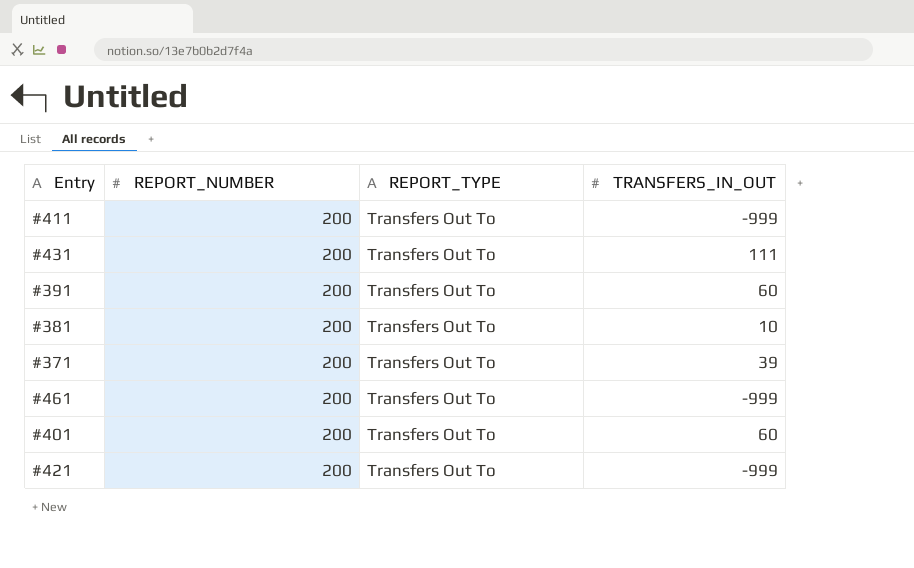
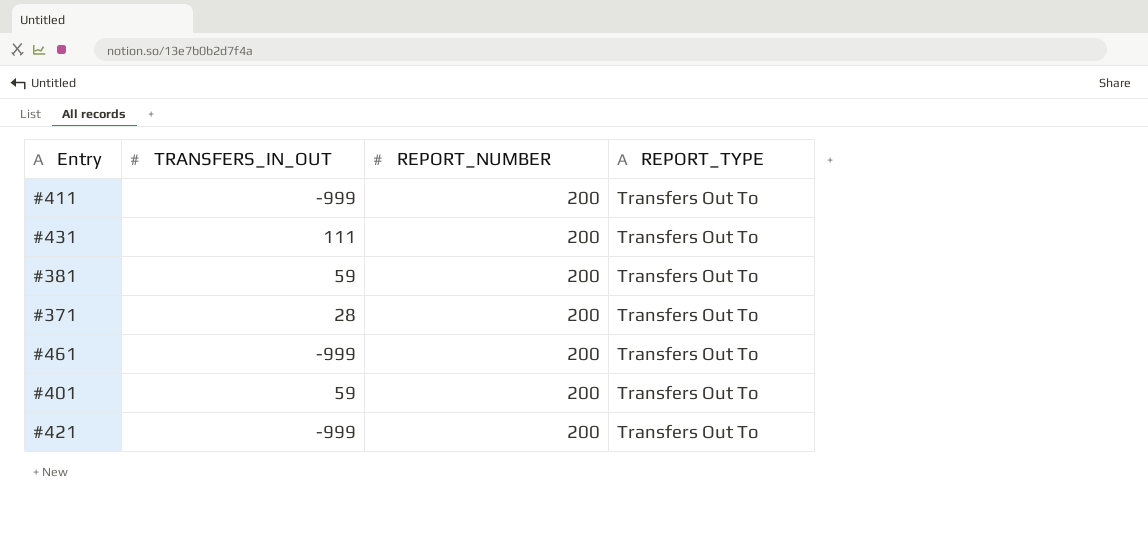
column TRANSFERS_IN_OUT | position: 4 -> 2
row #391: 200 | Transfers Out To | 60 -> none
#381 | TRANSFERS_IN_OUT: 10 -> 59
#371 | TRANSFERS_IN_OUT: 39 -> 28
#401 | TRANSFERS_IN_OUT: 60 -> 59

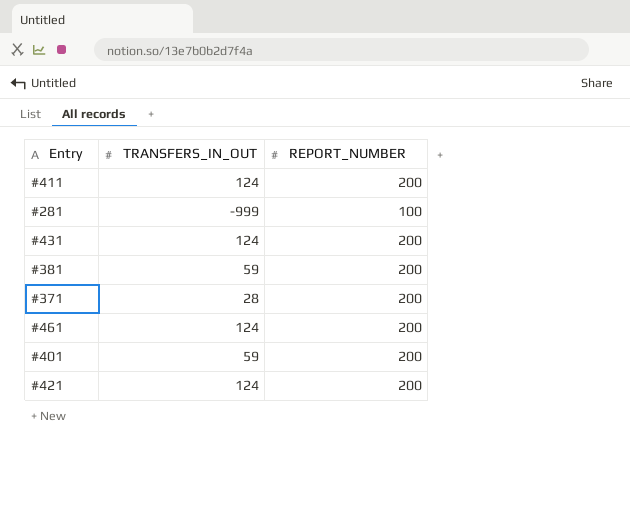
column REPORT_TYPE | position: 4 -> none
#411 | TRANSFERS_IN_OUT: -999 -> 124
row #281: none -> -999 | 100
#431 | TRANSFERS_IN_OUT: 111 -> 124
#461 | TRANSFERS_IN_OUT: -999 -> 124
#421 | TRANSFERS_IN_OUT: -999 -> 124

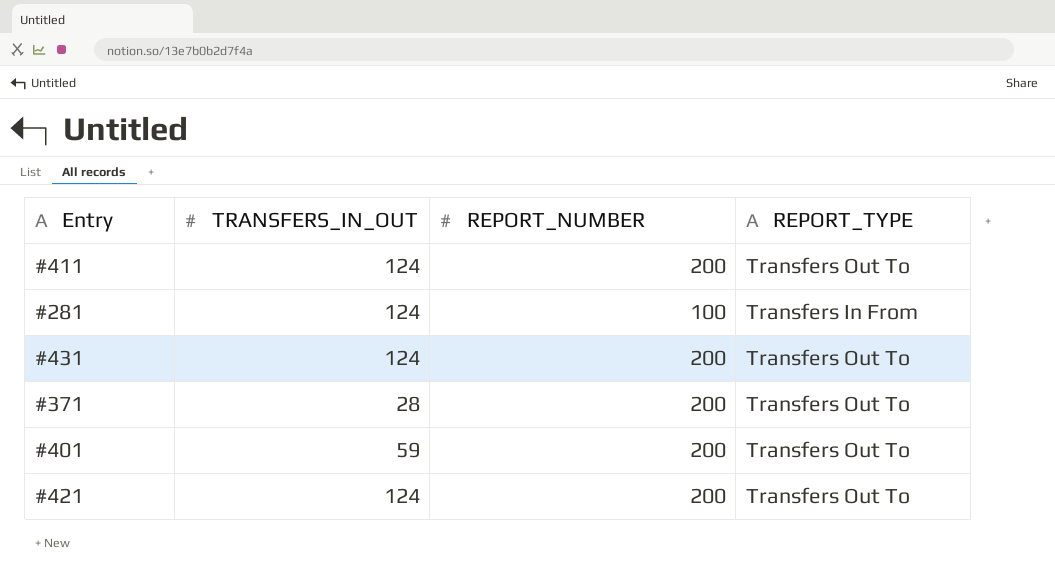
column REPORT_TYPE | position: none -> 4
row #381: 59 | 200 -> none
row #461: 124 | 200 -> none
#281 | TRANSFERS_IN_OUT: -999 -> 124

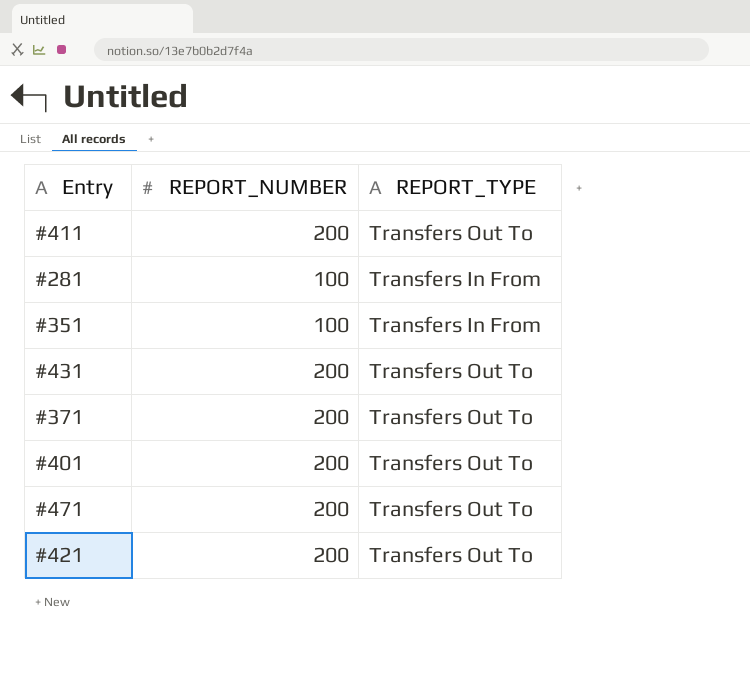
column TRANSFERS_IN_OUT | position: 2 -> none
row #351: none -> 100 | Transfers In From
row #471: none -> 200 | Transfers Out To

